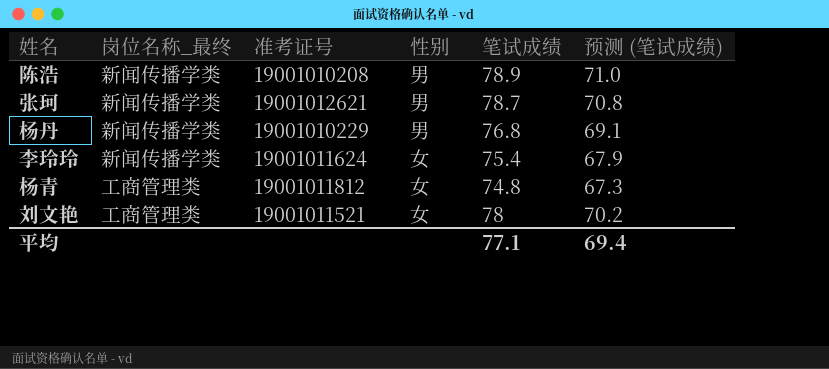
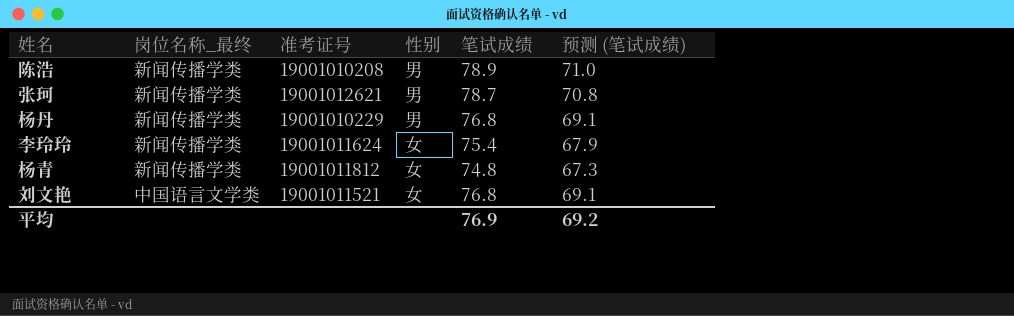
杨青 | 岗位名称_最终: 工商管理类 -> 新闻传播学类
刘文艳 | 岗位名称_最终: 工商管理类 -> 中国语言文学类
刘文艳 | 笔试成绩: 78 -> 76.8
刘文艳 | 预测 (笔试成绩): 70.2 -> 69.1
平均 | 笔试成绩: 77.1 -> 76.9
平均 | 预测 (笔试成绩): 69.4 -> 69.2

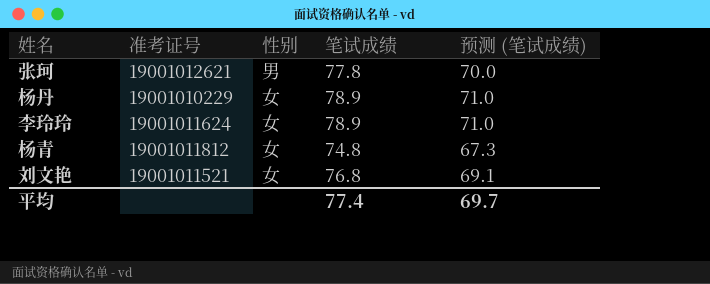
column 岗位名称_最终 | position: 2 -> none
row 陈浩: 新闻传播学类 | 19001010208 | 男 | 78.9 | 71.0 -> none
张珂 | 笔试成绩: 78.7 -> 77.8
张珂 | 预测 (笔试成绩): 70.8 -> 70.0
杨丹 | 性别: 男 -> 女
杨丹 | 笔试成绩: 76.8 -> 78.9
杨丹 | 预测 (笔试成绩): 69.1 -> 71.0
李玲玲 | 笔试成绩: 75.4 -> 78.9
李玲玲 | 预测 (笔试成绩): 67.9 -> 71.0
平均 | 笔试成绩: 76.9 -> 77.4
平均 | 预测 (笔试成绩): 69.2 -> 69.7

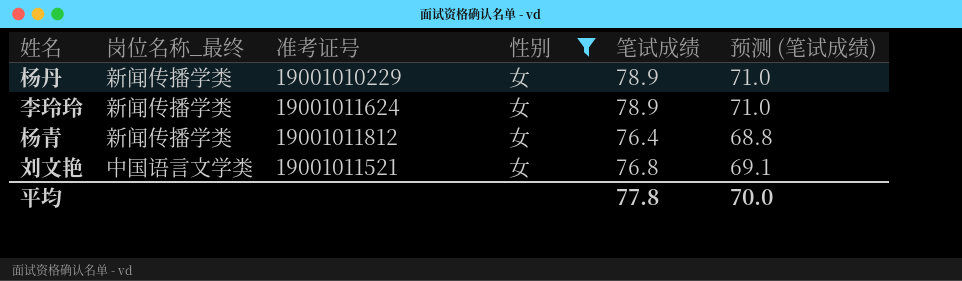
filter: none -> 性别 = 女
column 岗位名称_最终 | position: none -> 2
杨青 | 笔试成绩: 74.8 -> 76.4
杨青 | 预测 (笔试成绩): 67.3 -> 68.8
平均 | 笔试成绩: 77.4 -> 77.8
平均 | 预测 (笔试成绩): 69.7 -> 70.0

